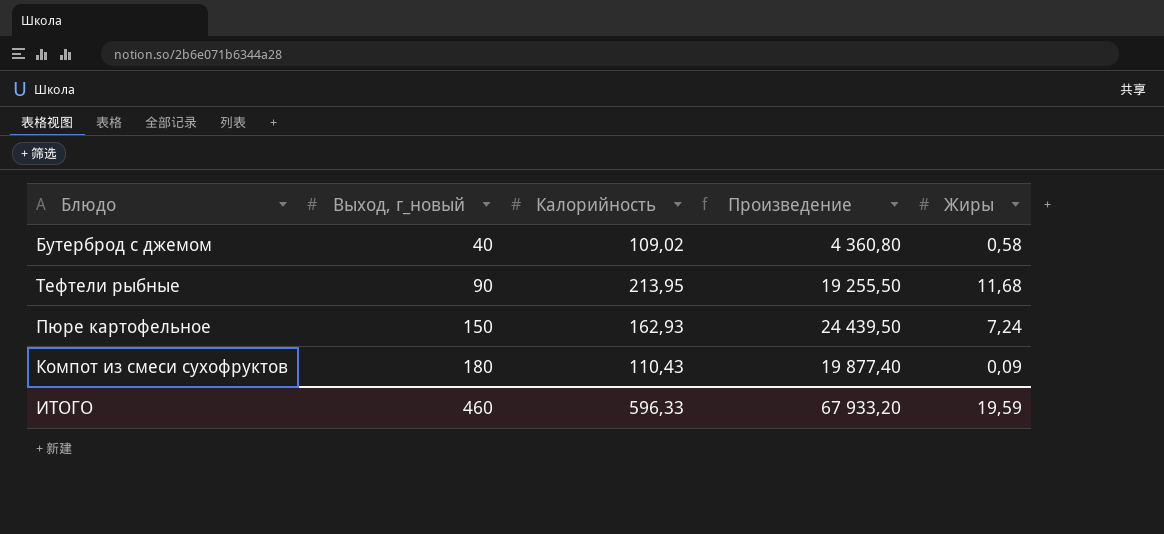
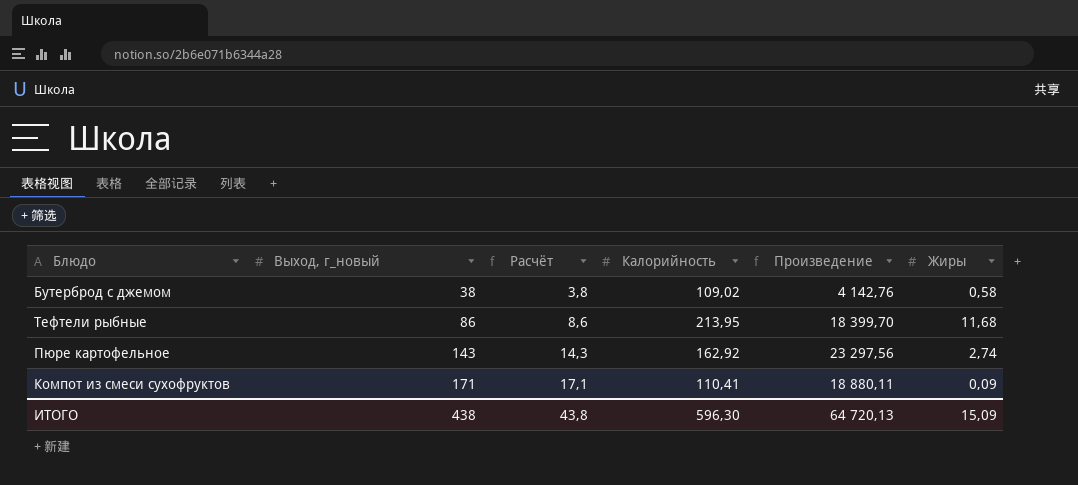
column Расчёт | formula: none -> [Выход, г_новый] * 0,1
Бутерброд с джемом | Выход, г_новый: 40 -> 38
Бутерброд с джемом | Произведение: 4 360,80 -> 4 142,76
Тефтели рыбные | Выход, г_новый: 90 -> 86
Тефтели рыбные | Произведение: 19 255,50 -> 18 399,70
Пюре картофельное | Выход, г_новый: 150 -> 143
Пюре картофельное | Калорийность: 162,93 -> 162,92
Пюре картофельное | Произведение: 24 439,50 -> 23 297,56
Пюре картофельное | Жиры: 7,24 -> 2,74
Компот из смеси сухофруктов | Выход, г_новый: 180 -> 171
Компот из смеси сухофруктов | Калорийность: 110,43 -> 110,41
Компот из смеси сухофруктов | Произведение: 19 877,40 -> 18 880,11
ИТОГО | Выход, г_новый: 460 -> 438
ИТОГО | Калорийность: 596,33 -> 596,30
ИТОГО | Произведение: 67 933,20 -> 64 720,13
ИТОГО | Жиры: 19,59 -> 15,09

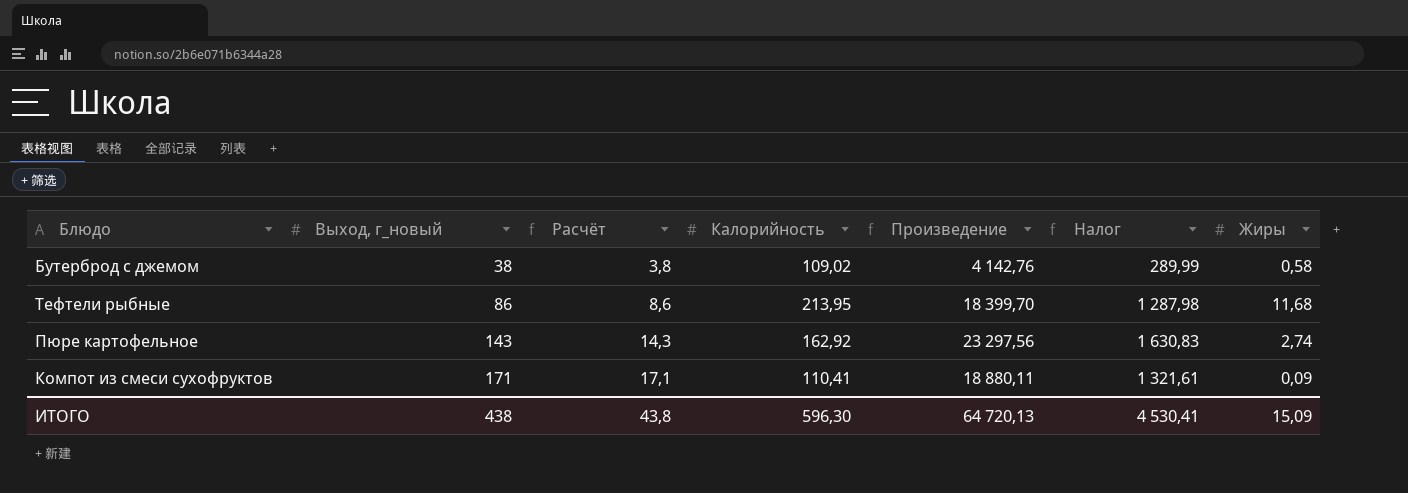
column Налог | formula: none -> [Произведение] * 0,07

